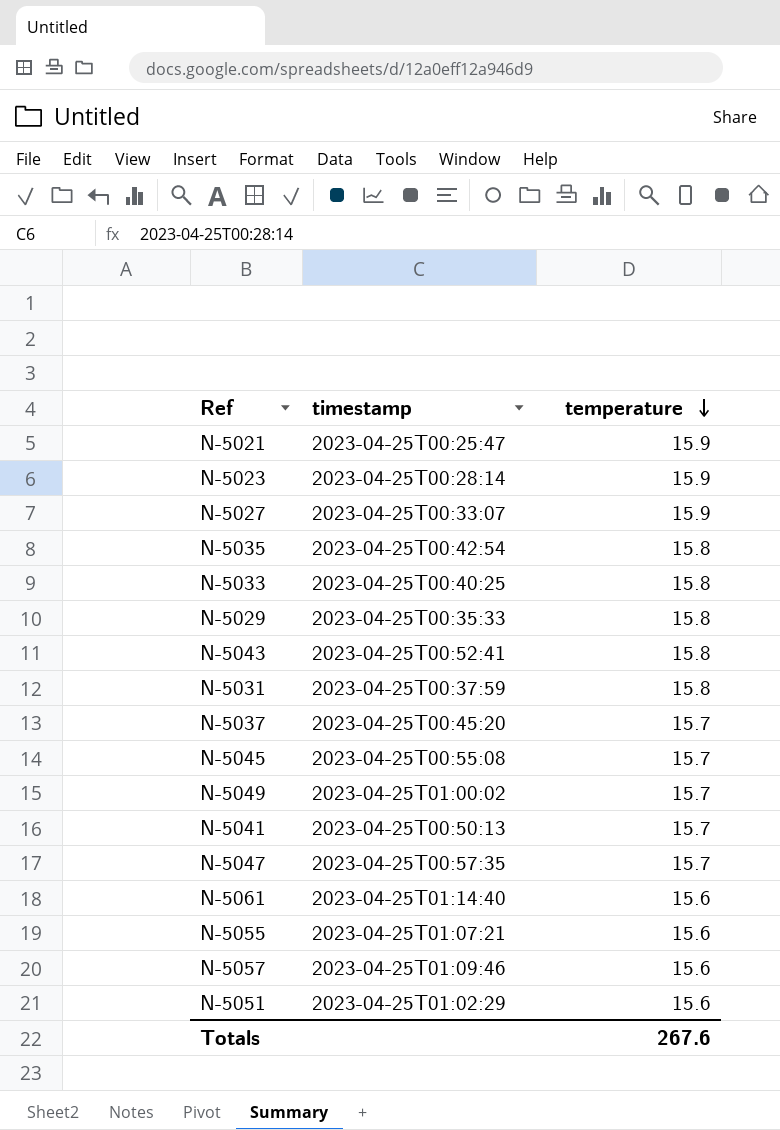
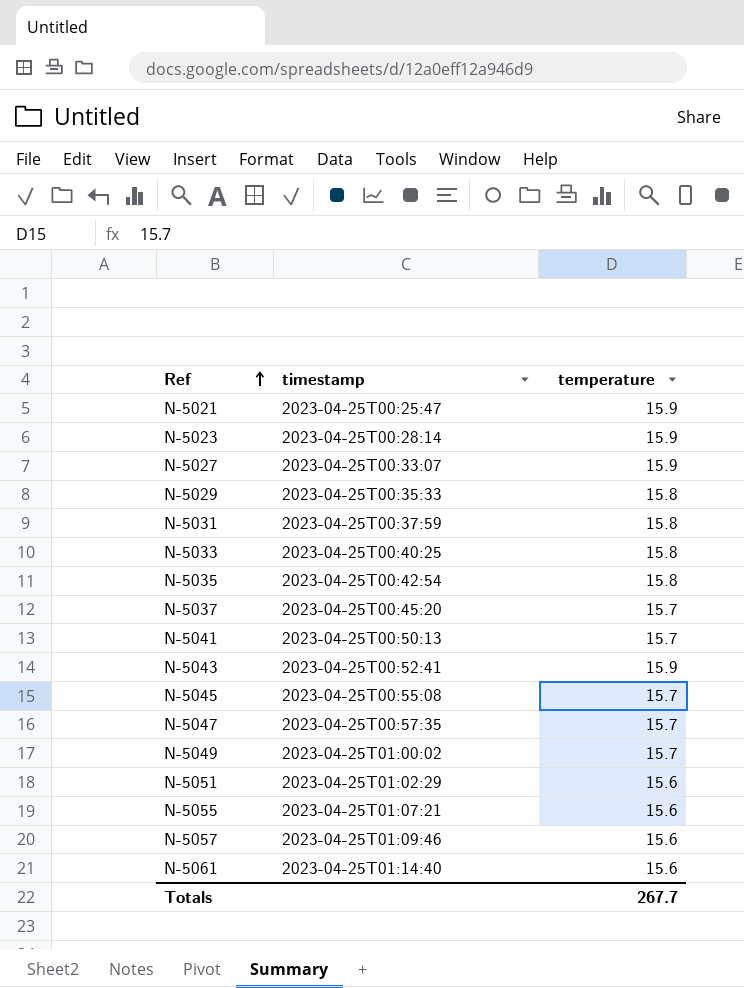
row order: temperature descending -> Ref ascending
N-5043 | temperature: 15.8 -> 15.9
Totals | temperature: 267.6 -> 267.7

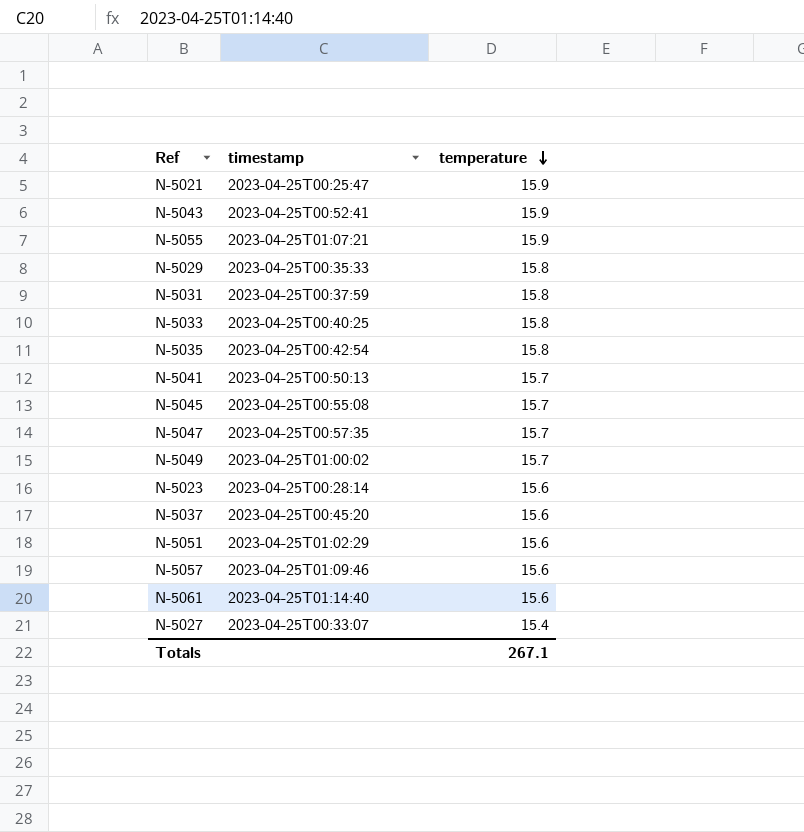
row order: Ref ascending -> temperature descending
N-5055 | temperature: 15.6 -> 15.9
N-5023 | temperature: 15.9 -> 15.6
N-5037 | temperature: 15.7 -> 15.6
N-5027 | temperature: 15.9 -> 15.4
Totals | temperature: 267.7 -> 267.1

